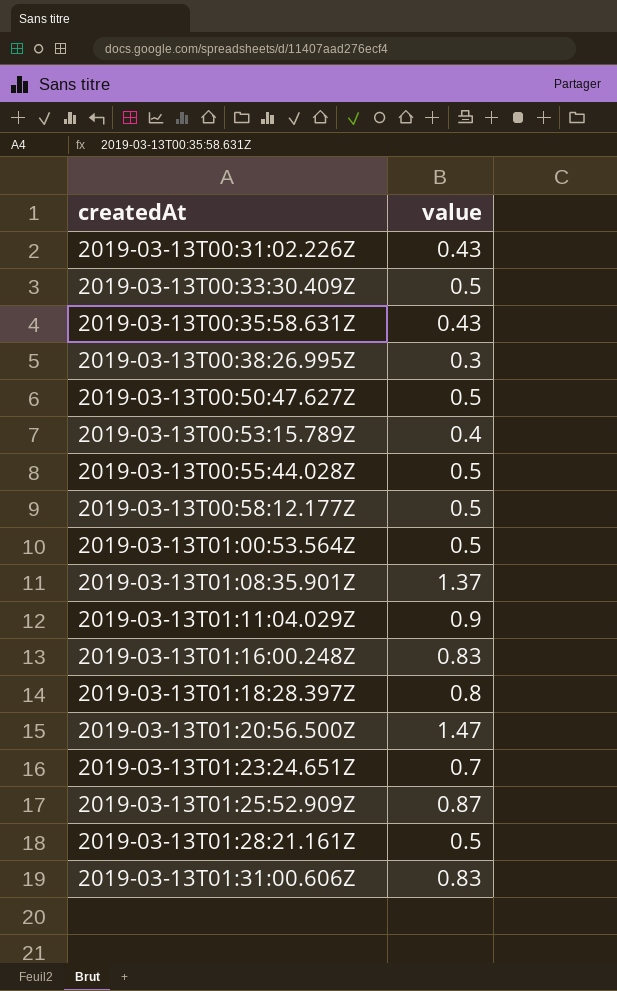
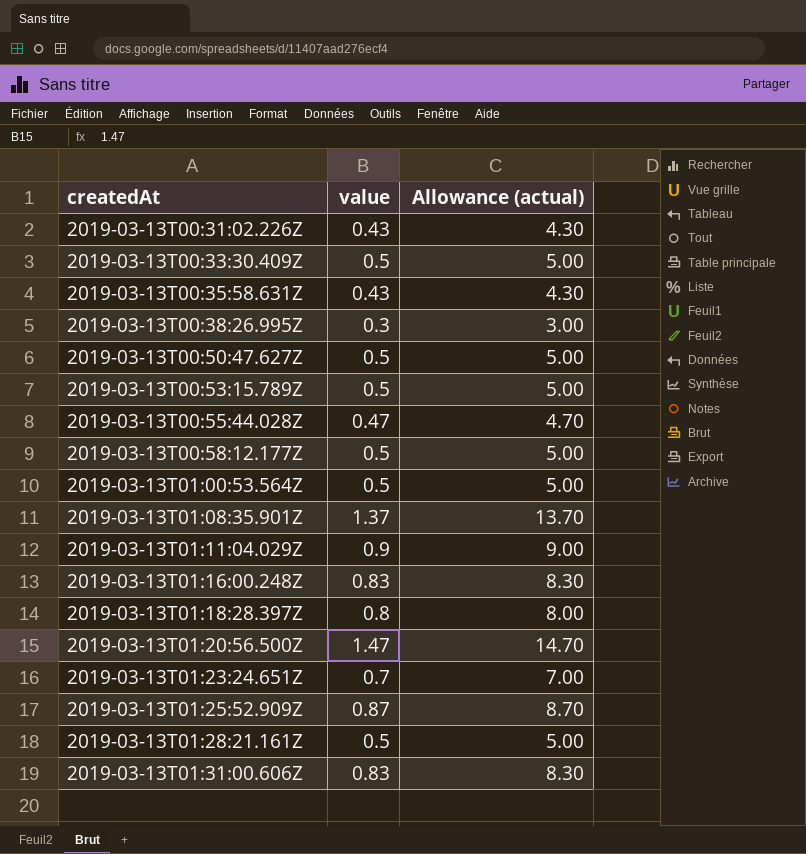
column Allowance (actual) | formula: none -> [value] * 10
2019-03-13T00:53:15.789Z | value: 0.4 -> 0.5
2019-03-13T00:55:44.028Z | value: 0.5 -> 0.47

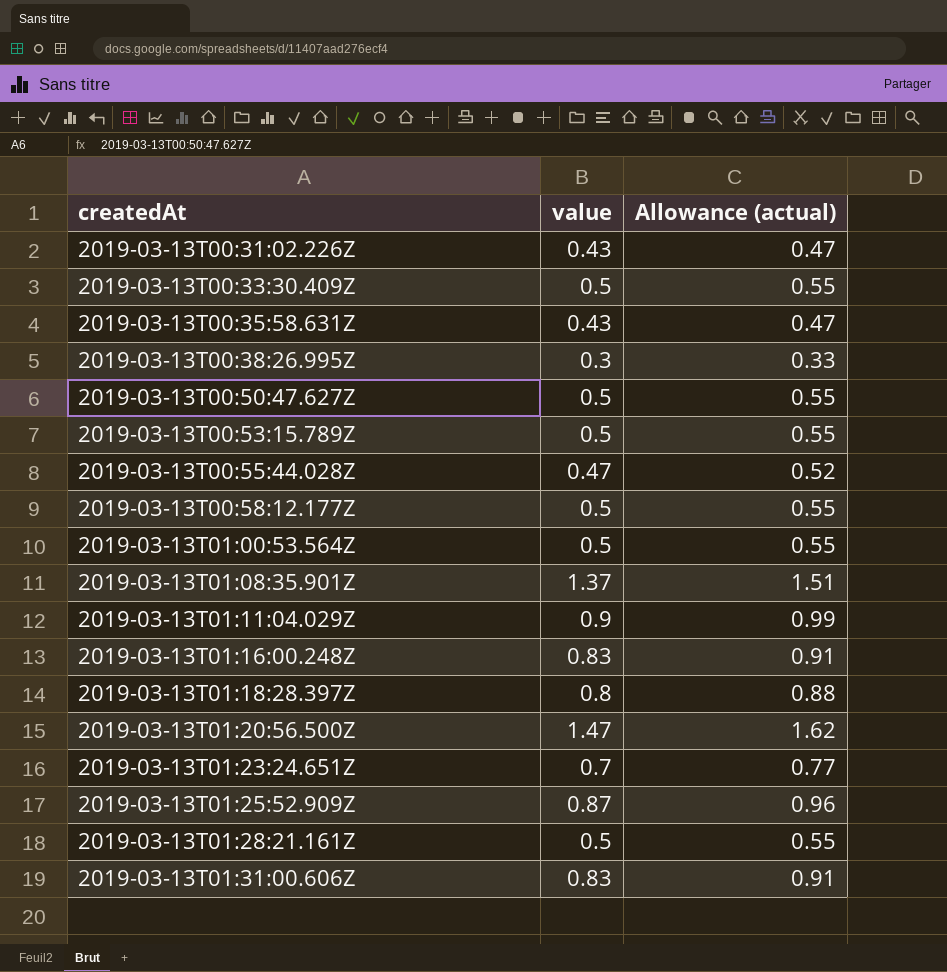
column Allowance (actual) | formula: [value] * 10 -> [value] * 1.1

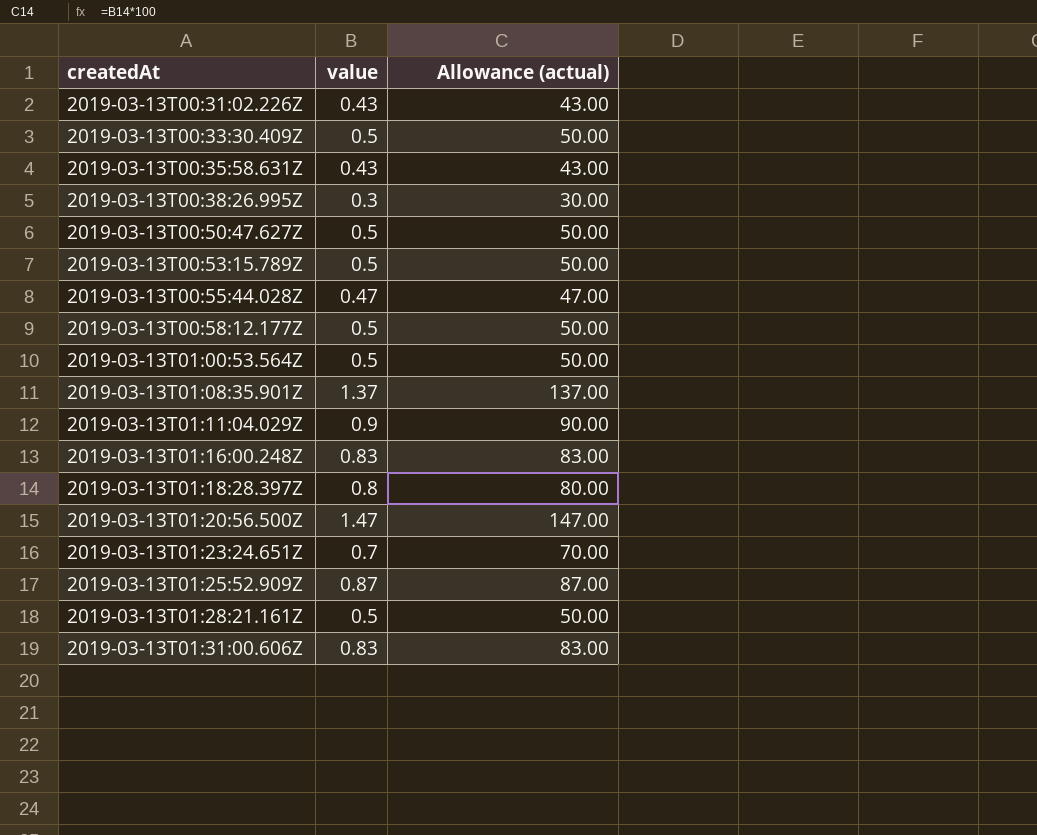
column Allowance (actual) | formula: [value] * 1.1 -> [value] * 100

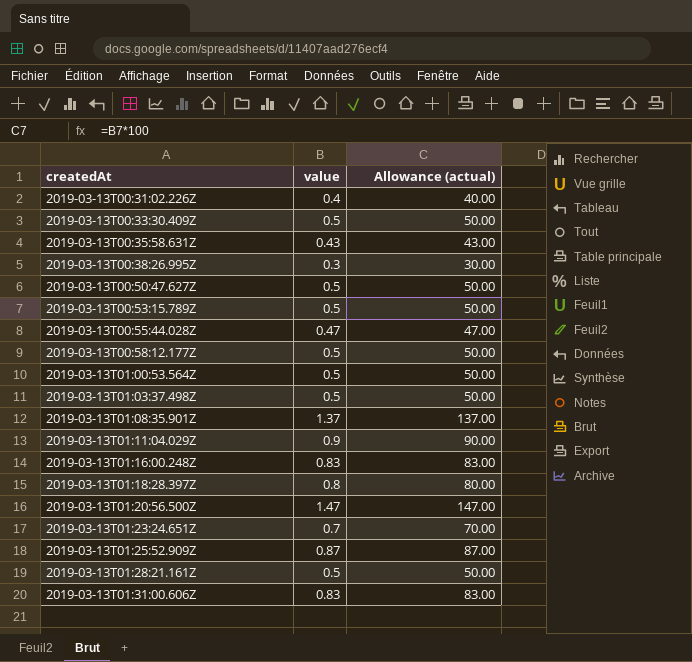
2019-03-13T00:31:02.226Z | value: 0.43 -> 0.4
2019-03-13T00:31:02.226Z | Allowance (actual): 43.00 -> 40.00
row 2019-03-13T01:03:37.498Z: none -> 0.5 | 50.00

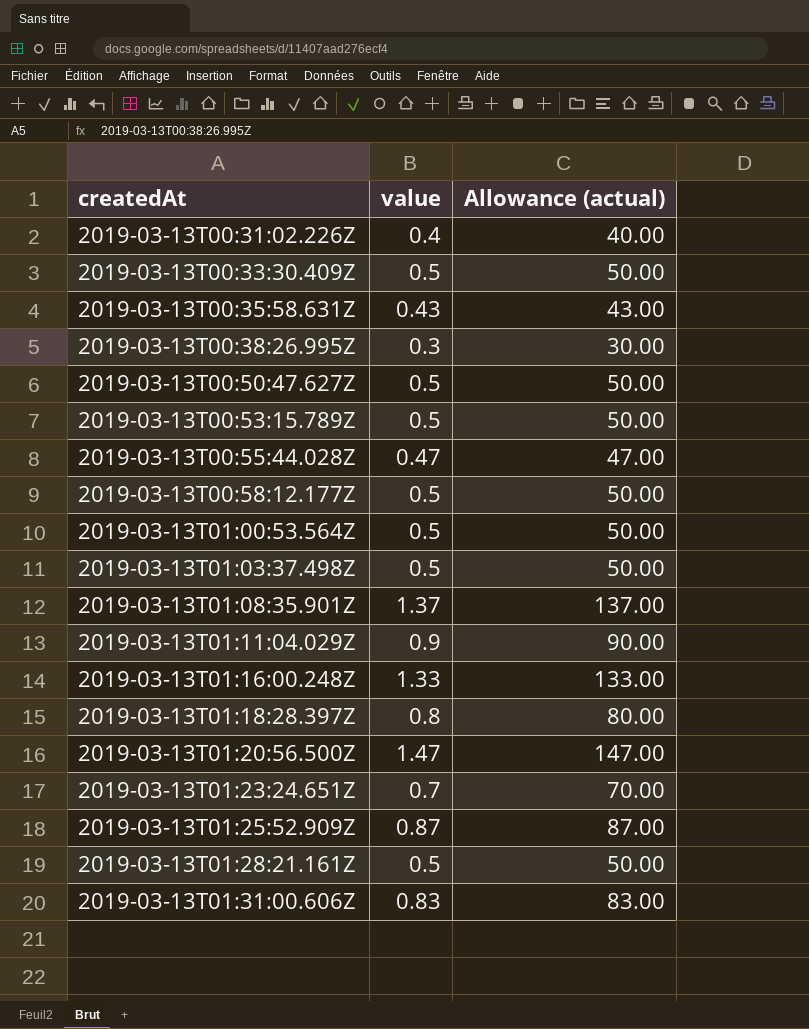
2019-03-13T01:16:00.248Z | value: 0.83 -> 1.33
2019-03-13T01:16:00.248Z | Allowance (actual): 83.00 -> 133.00

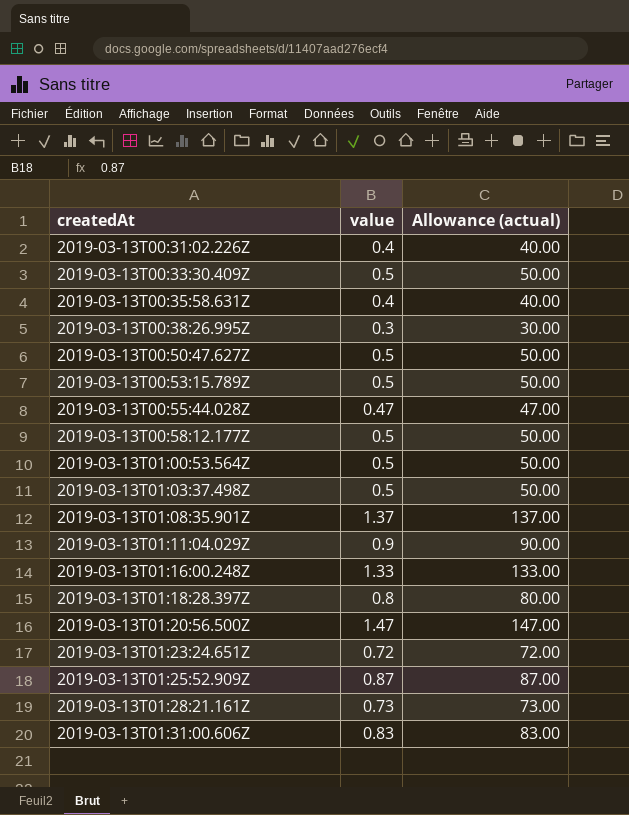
2019-03-13T00:35:58.631Z | value: 0.43 -> 0.4
2019-03-13T00:35:58.631Z | Allowance (actual): 43.00 -> 40.00
2019-03-13T01:23:24.651Z | value: 0.7 -> 0.72
2019-03-13T01:23:24.651Z | Allowance (actual): 70.00 -> 72.00
2019-03-13T01:28:21.161Z | value: 0.5 -> 0.73
2019-03-13T01:28:21.161Z | Allowance (actual): 50.00 -> 73.00

